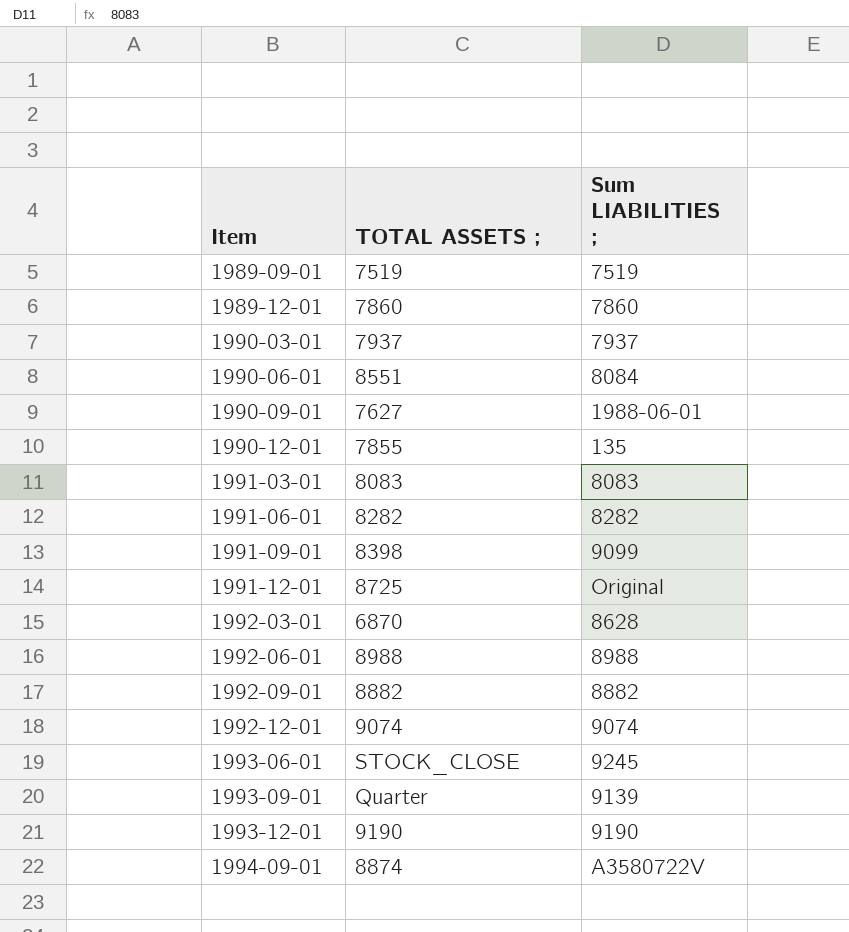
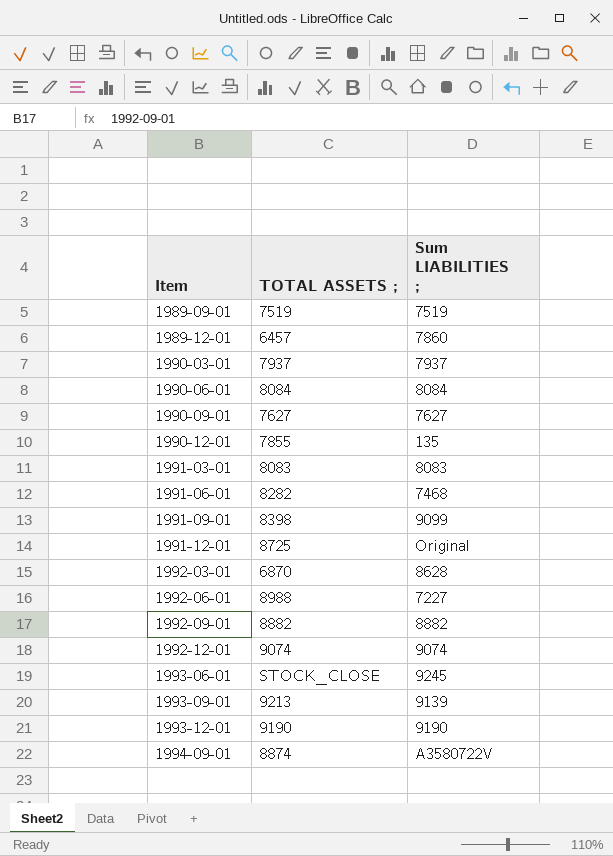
1989-12-01 | TOTAL ASSETS ;: 7860 -> 6457
1990-06-01 | TOTAL ASSETS ;: 8551 -> 8084
1990-09-01 | Sum LIABILITIES ;: 1988-06-01 -> 7627
1991-06-01 | Sum LIABILITIES ;: 8282 -> 7468
1992-06-01 | Sum LIABILITIES ;: 8988 -> 7227
1993-09-01 | TOTAL ASSETS ;: Quarter -> 9213

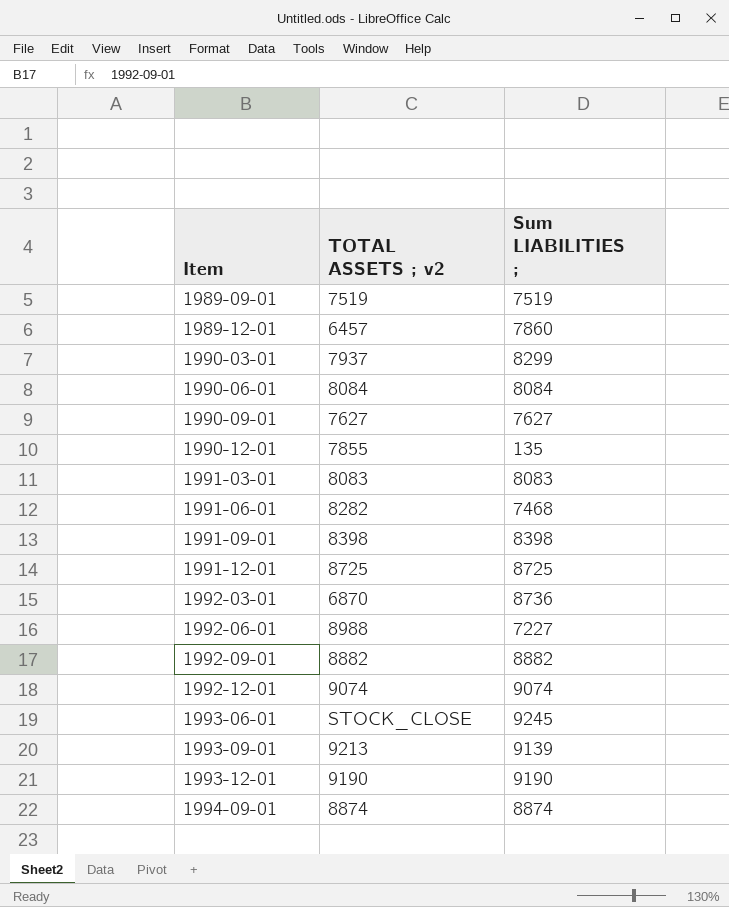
column name: TOTAL ASSETS ; -> TOTAL ASSETS ; v2
1990-03-01 | Sum LIABILITIES ;: 7937 -> 8299
1991-09-01 | Sum LIABILITIES ;: 9099 -> 8398
1991-12-01 | Sum LIABILITIES ;: Original -> 8725
1992-03-01 | Sum LIABILITIES ;: 8628 -> 8736
1994-09-01 | Sum LIABILITIES ;: A3580722V -> 8874

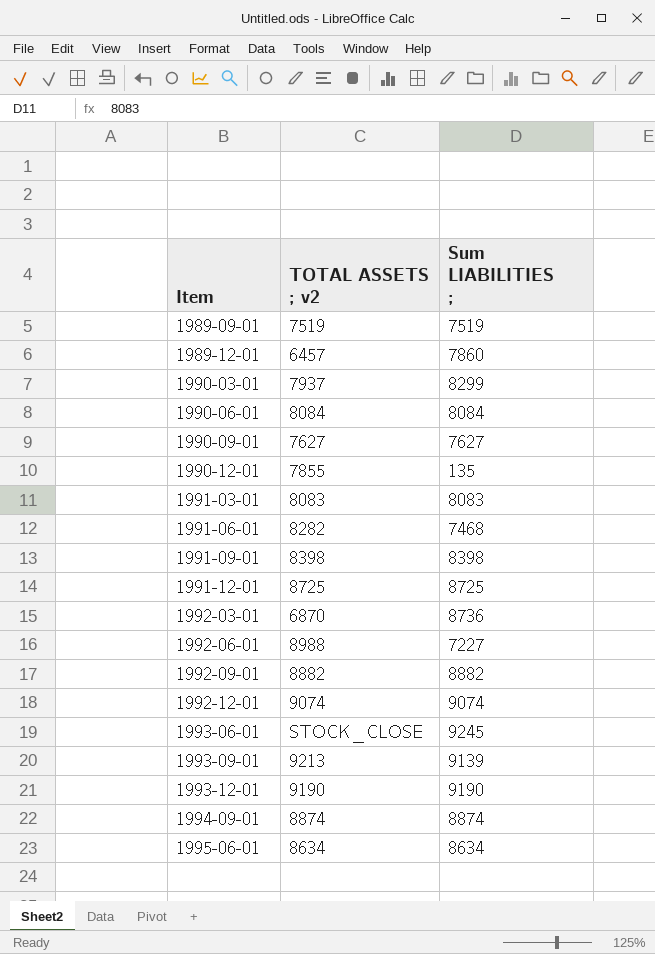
row 1995-06-01: none -> 8634 | 8634

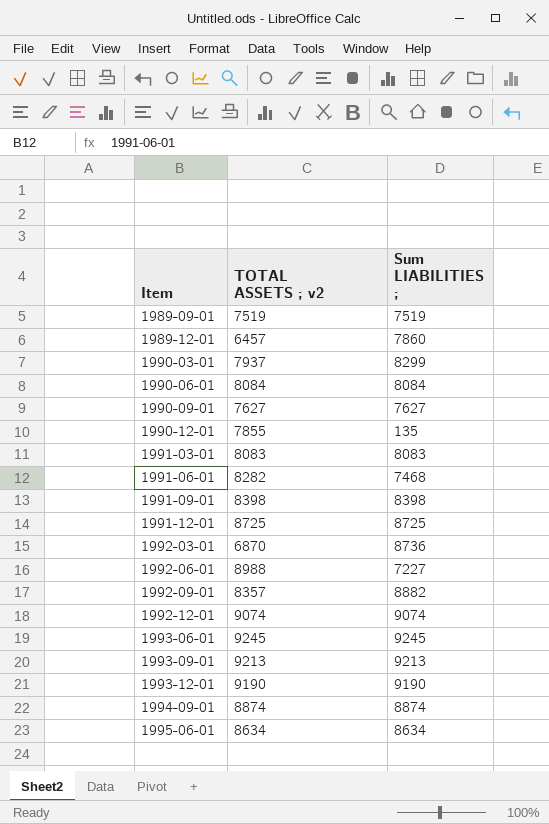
1992-09-01 | TOTAL ASSETS ; v2: 8882 -> 8357
1993-06-01 | TOTAL ASSETS ; v2: STOCK_CLOSE -> 9245
1993-09-01 | Sum LIABILITIES ;: 9139 -> 9213

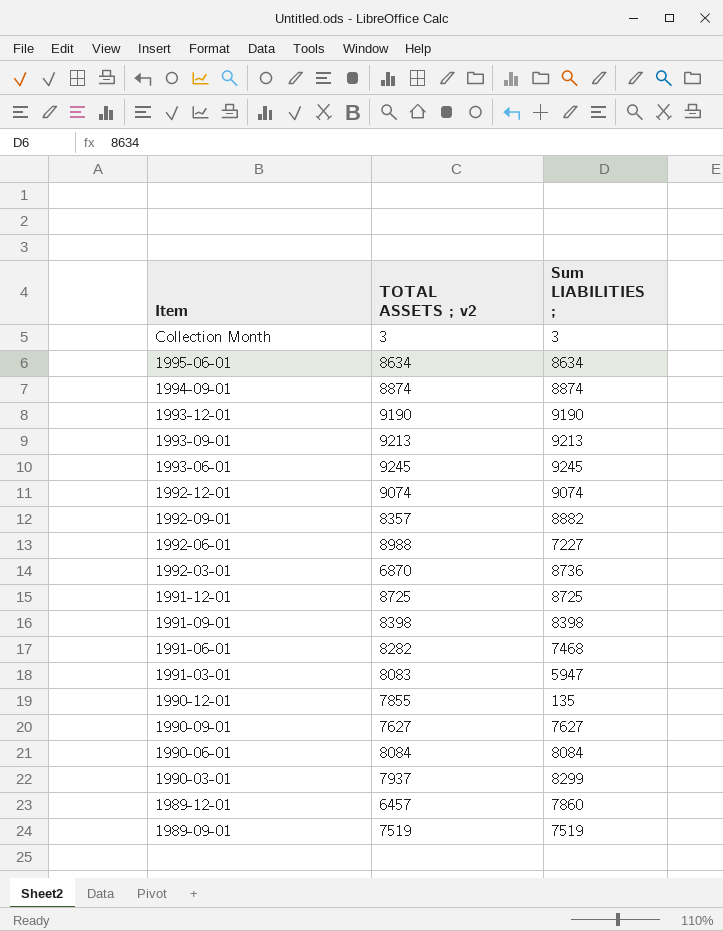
row order: Item ascending -> Item descending
row Collection Month: none -> 3 | 3
1991-03-01 | Sum LIABILITIES ;: 8083 -> 5947

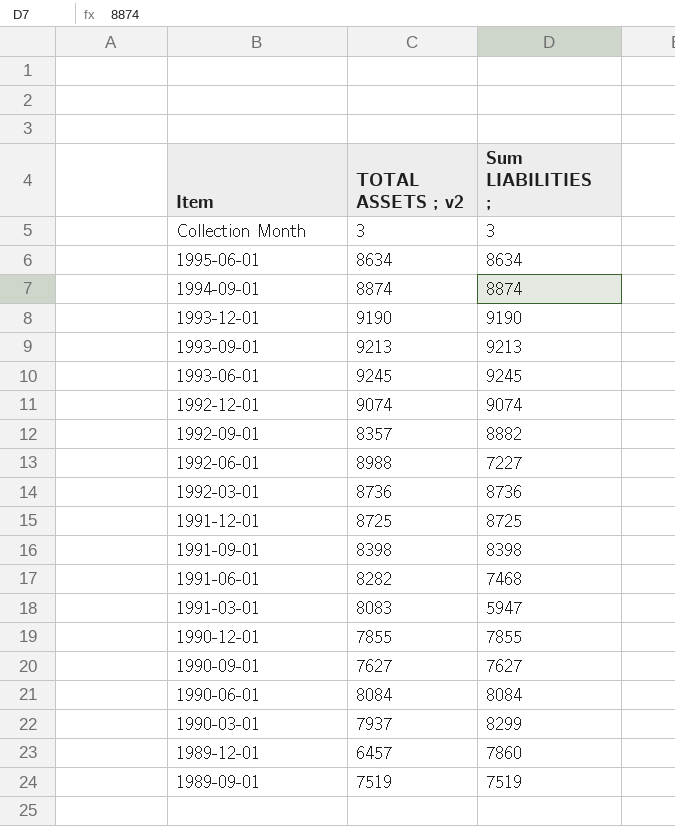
1992-03-01 | TOTAL ASSETS ; v2: 6870 -> 8736
1990-12-01 | Sum LIABILITIES ;: 135 -> 7855

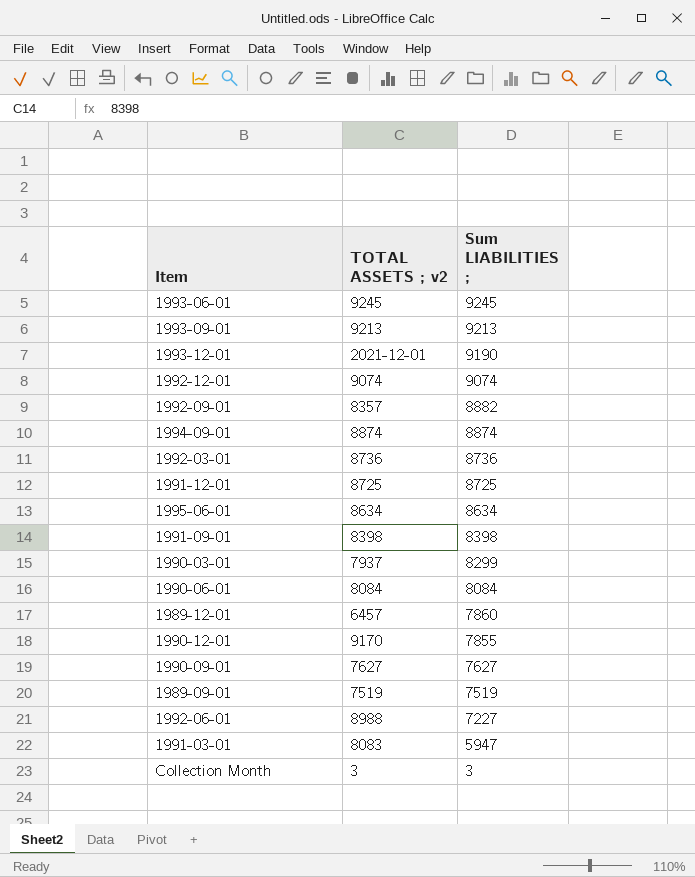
row order: Item descending -> Sum LIABILITIES ; descending
row 1991-06-01: 8282 | 7468 -> none
1993-12-01 | TOTAL ASSETS ; v2: 9190 -> 2021-12-01
1990-12-01 | TOTAL ASSETS ; v2: 7855 -> 9170

